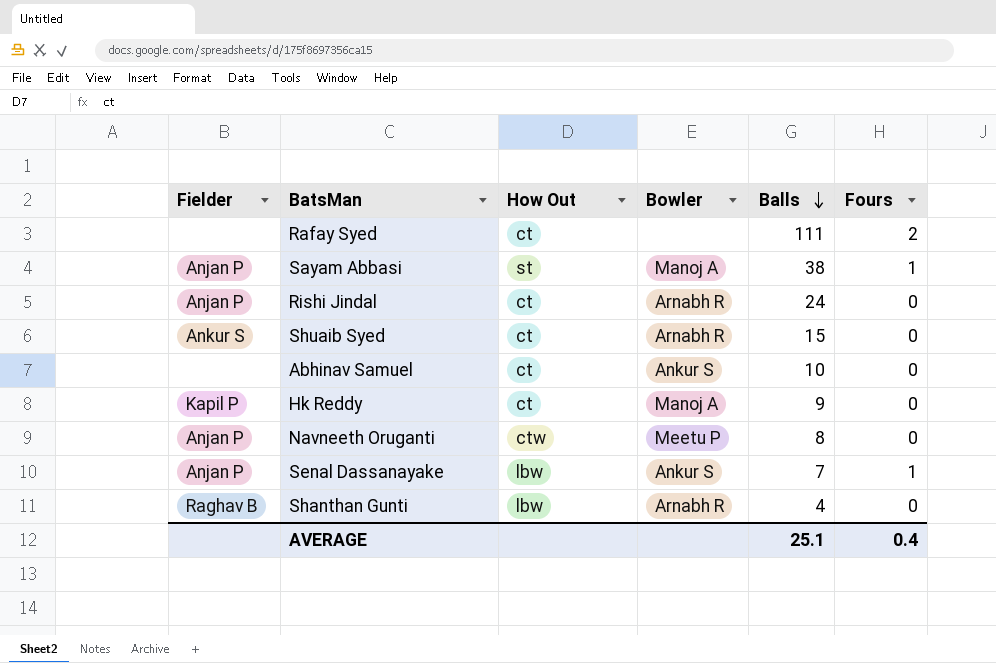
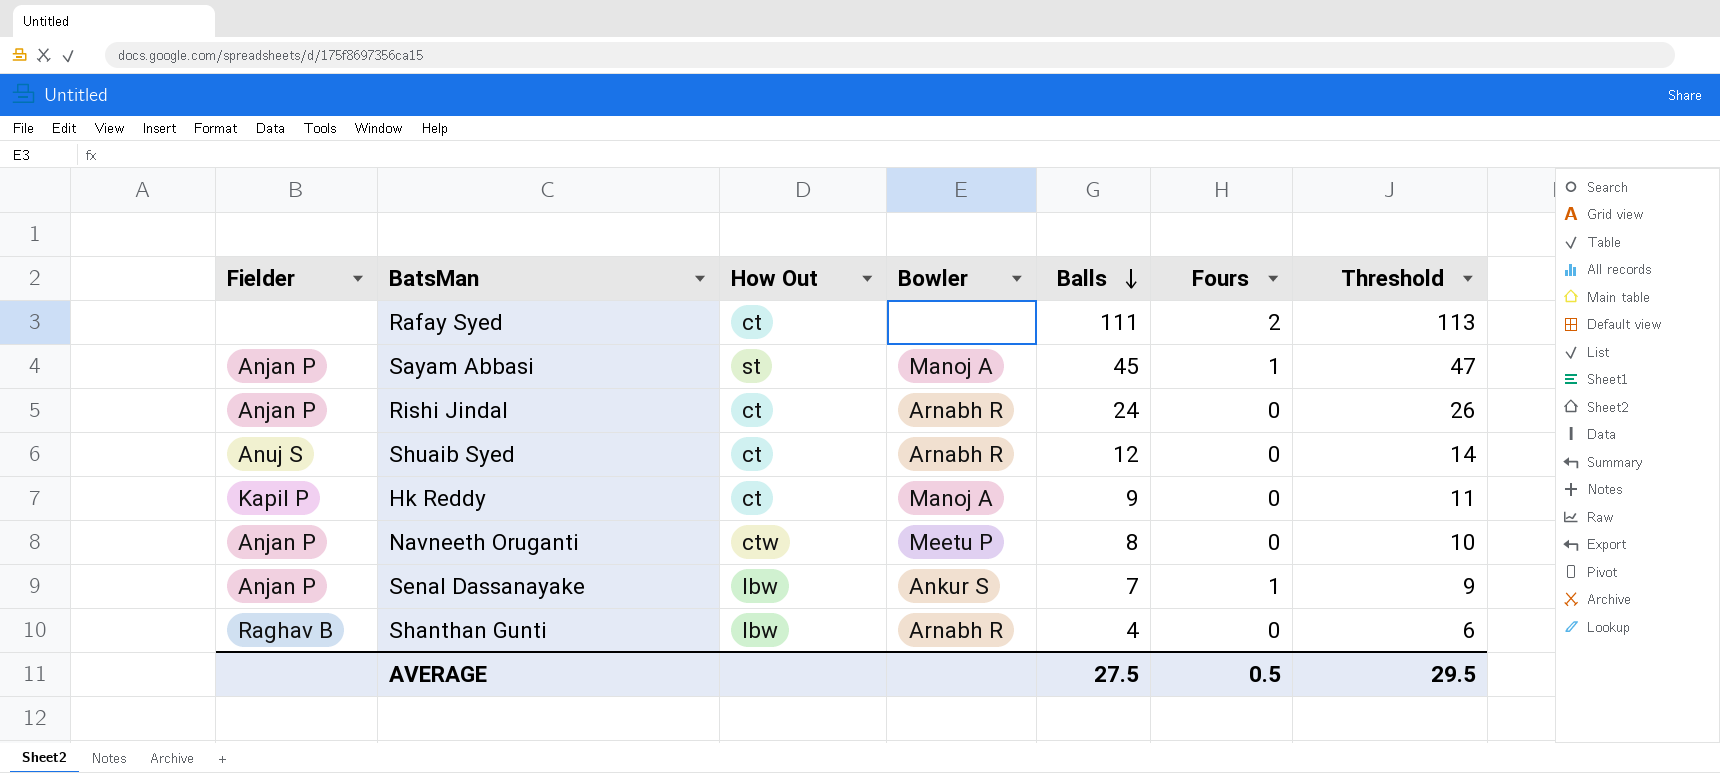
column Threshold | formula: none -> [Balls] + 2
row Abhinav Samuel: none | ct | Ankur S | 10 | 0 -> none
Sayam Abbasi | Balls: 38 -> 45
Shuaib Syed | Fielder: Ankur S -> Anuj S
Shuaib Syed | Balls: 15 -> 12
AVERAGE | Balls: 25.1 -> 27.5
AVERAGE | Fours: 0.4 -> 0.5

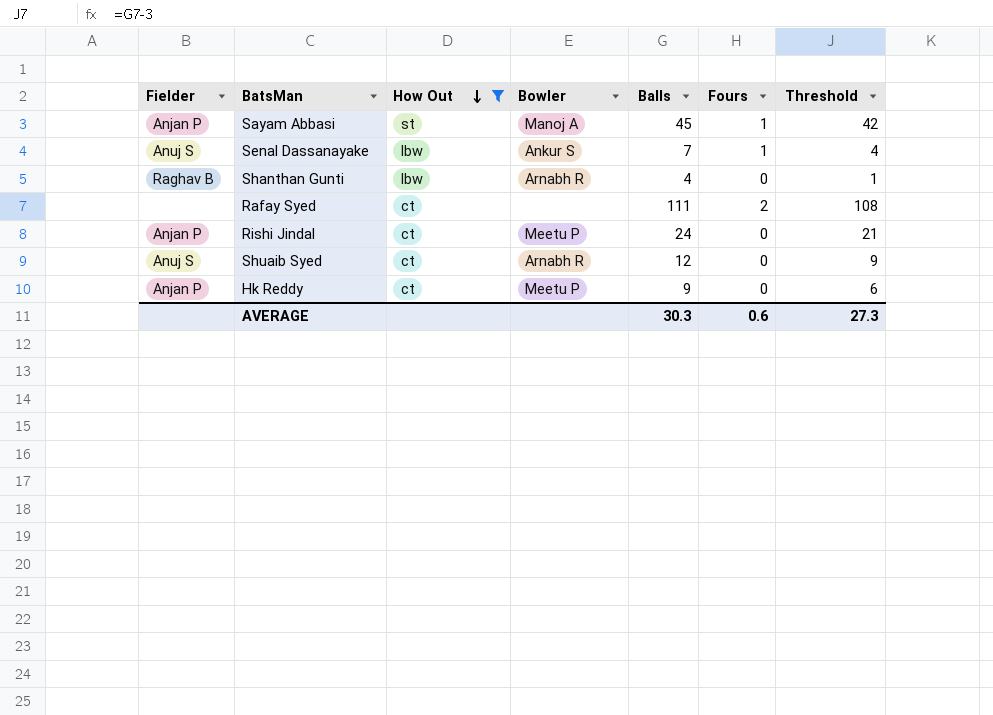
filter: none -> How Out != ctw
row order: Balls descending -> How Out descending
column Threshold | formula: [Balls] + 2 -> [Balls] - 3
Senal Dassanayake | Fielder: Anjan P -> Anuj S
Rishi Jindal | Bowler: Arnabh R -> Meetu P
Hk Reddy | Fielder: Kapil P -> Anjan P
Hk Reddy | Bowler: Manoj A -> Meetu P
AVERAGE | Balls: 27.5 -> 30.3
AVERAGE | Fours: 0.5 -> 0.6
AVERAGE | Threshold: 29.5 -> 27.3

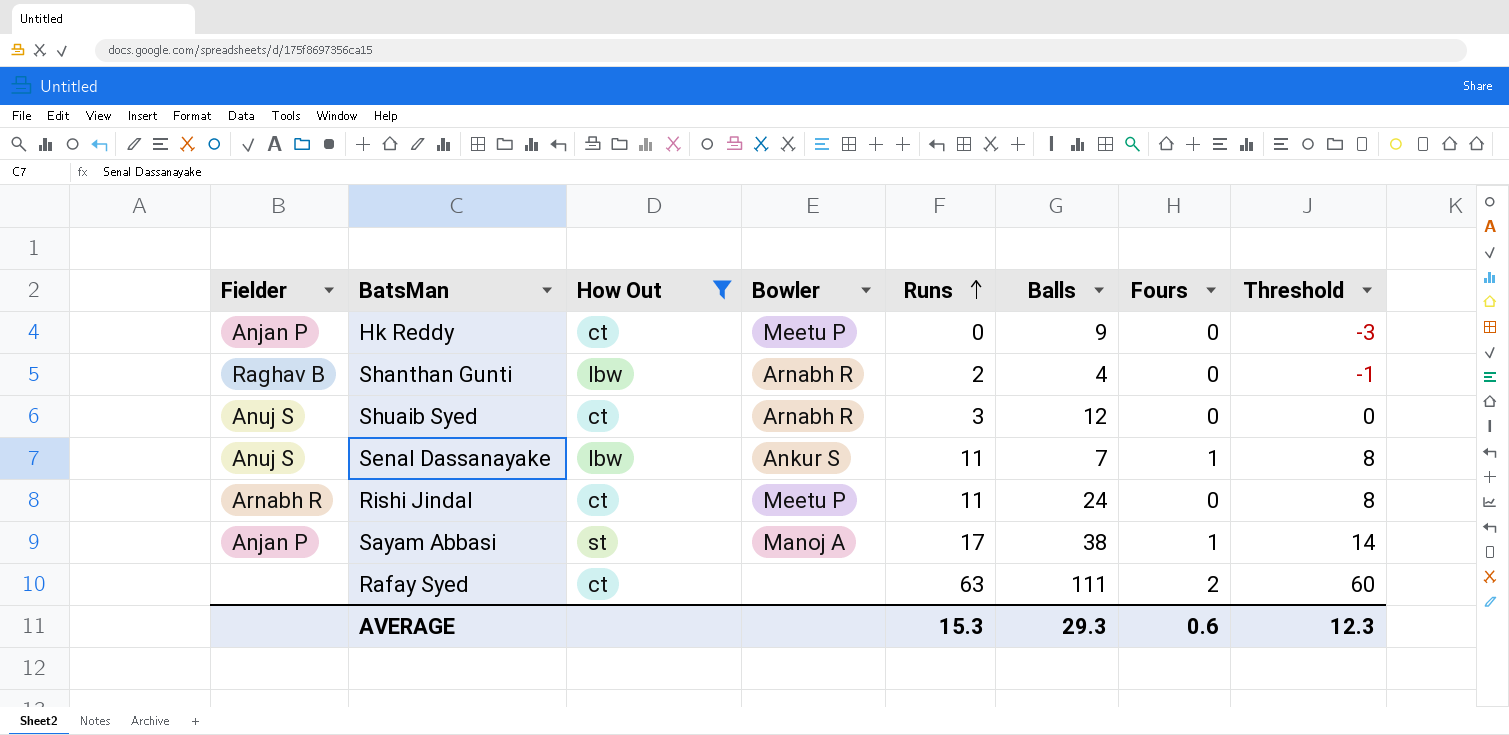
row order: How Out descending -> Runs ascending
column Runs | position: none -> 5
column Threshold | formula: [Balls] - 3 -> [Runs] - 3
Rishi Jindal | Fielder: Anjan P -> Arnabh R
Sayam Abbasi | Balls: 45 -> 38
AVERAGE | Balls: 30.3 -> 29.3
AVERAGE | Threshold: 27.3 -> 12.3

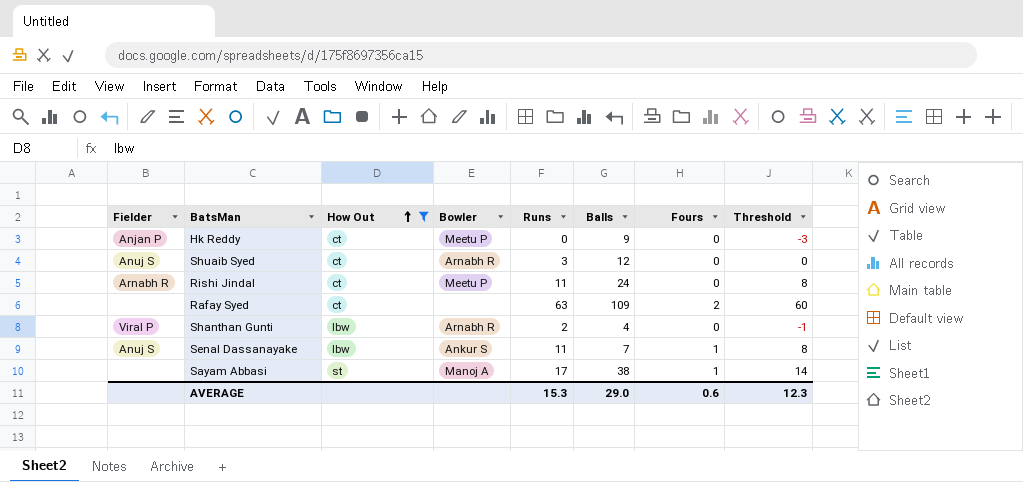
row order: Runs ascending -> How Out ascending
Rafay Syed | Balls: 111 -> 109
Shanthan Gunti | Fielder: Raghav B -> Viral P
Sayam Abbasi | Fielder: Anjan P -> none
AVERAGE | Balls: 29.3 -> 29.0

